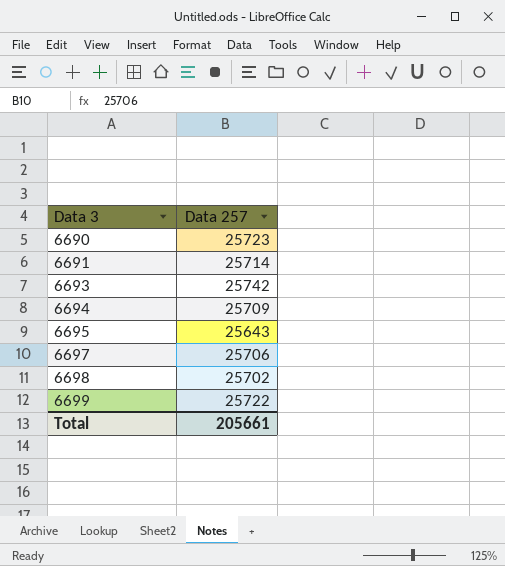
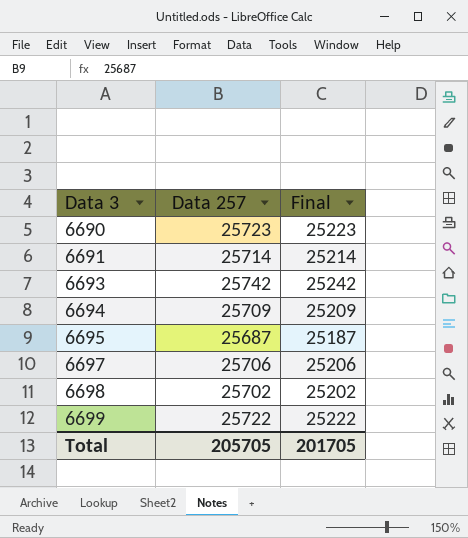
column Final | formula: none -> [Data 257] - 500
6695 | Data 257: 25643 -> 25687
Total | Data 257: 205661 -> 205705

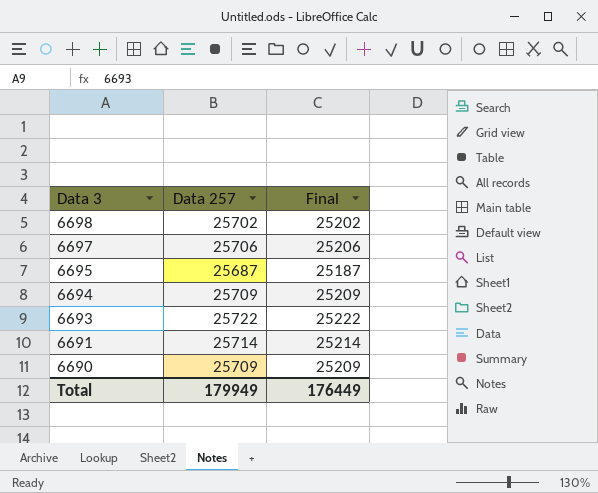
row order: Data 3 ascending -> Data 3 descending
row 6699: 25722 | 25222 -> none
6693 | Data 257: 25742 -> 25722
6693 | Final: 25242 -> 25222
6690 | Data 257: 25723 -> 25709
6690 | Final: 25223 -> 25209
Total | Data 257: 205705 -> 179949
Total | Final: 201705 -> 176449

